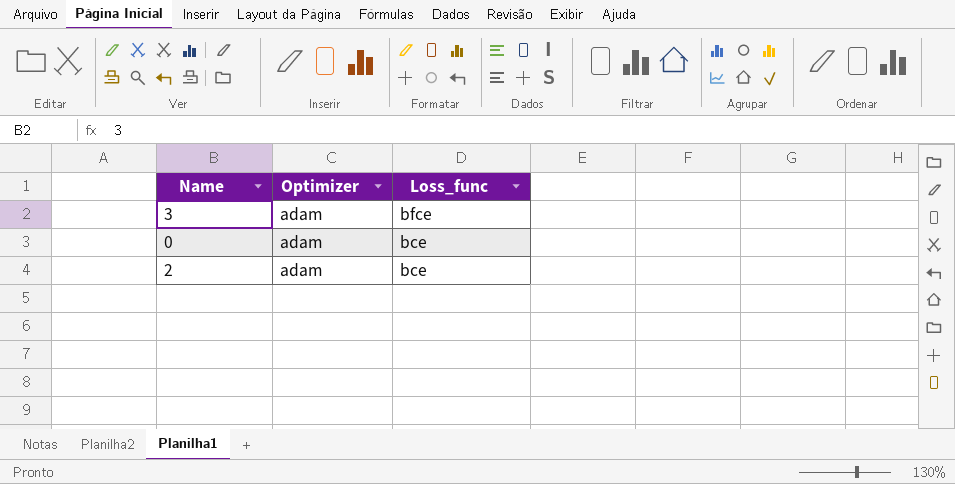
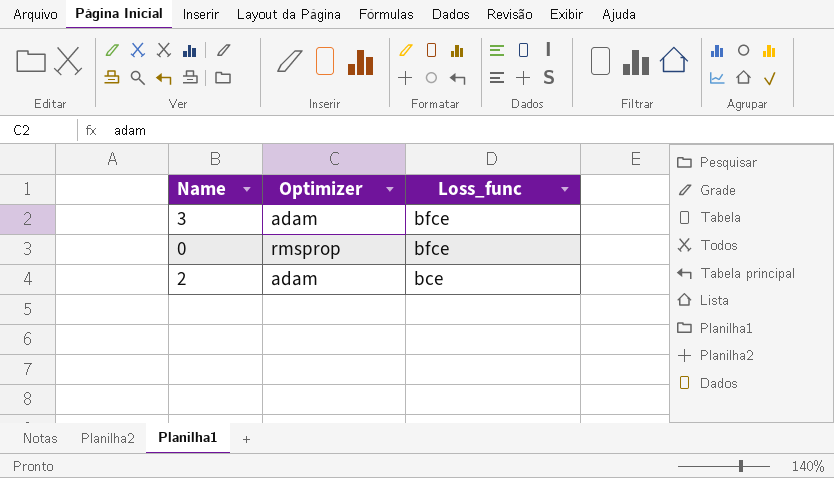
0 | Optimizer: adam -> rmsprop
0 | Loss_func: bce -> bfce

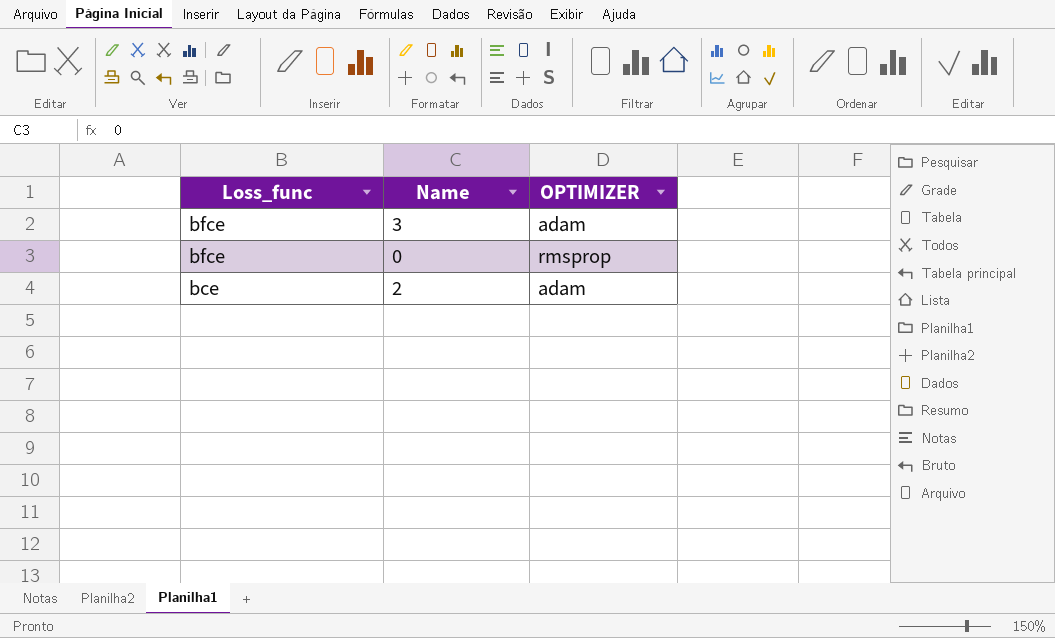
column Loss_func | position: 3 -> 1
column name: Optimizer -> OPTIMIZER

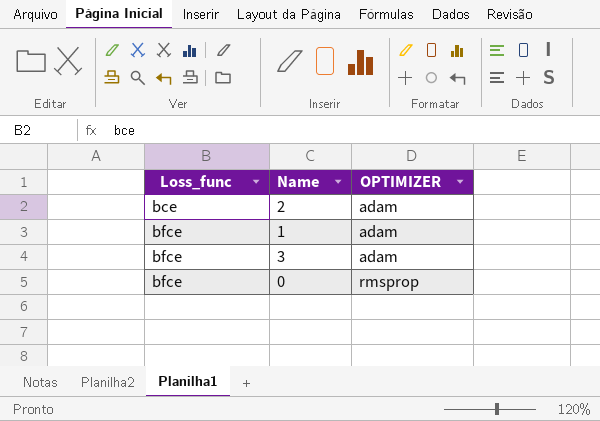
row order: Loss_func descending -> Loss_func ascending
row 1: none -> bfce | adam

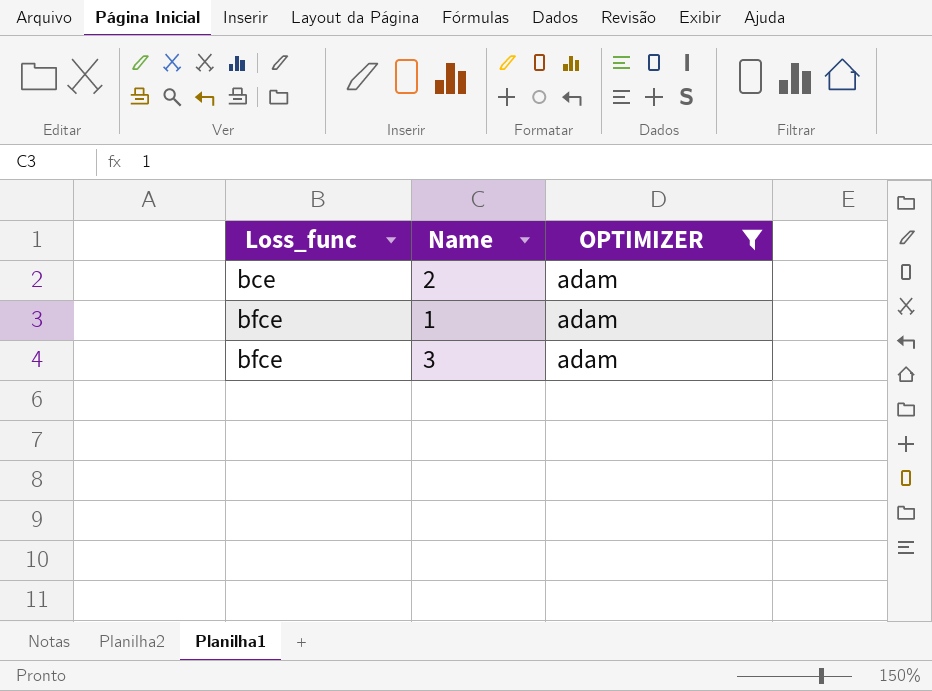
filter: none -> OPTIMIZER = adam

